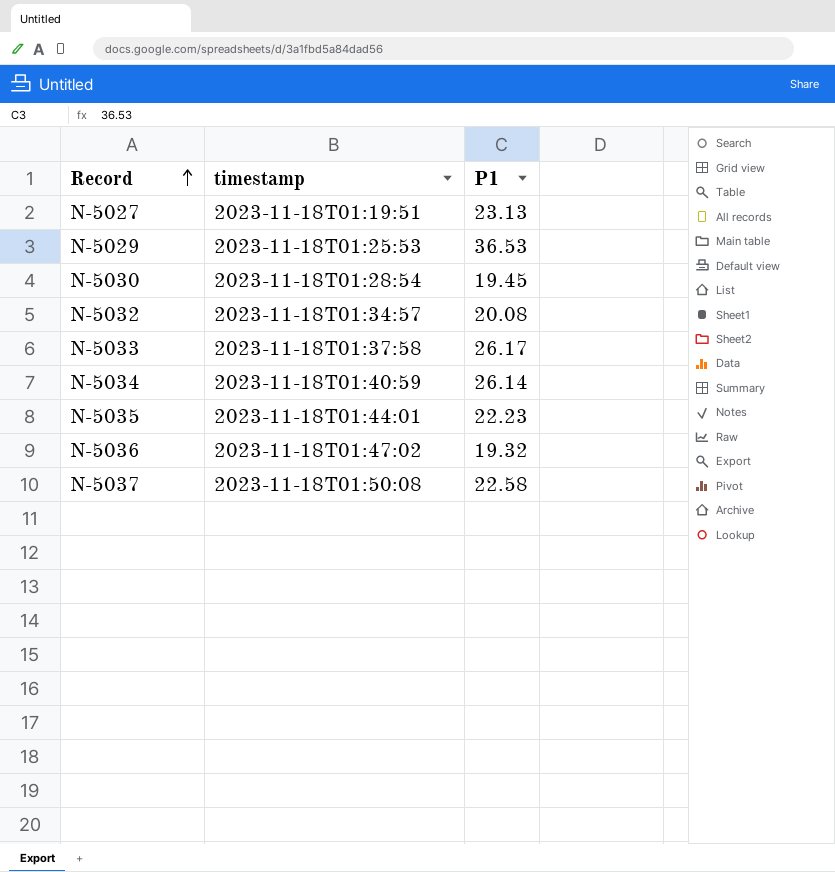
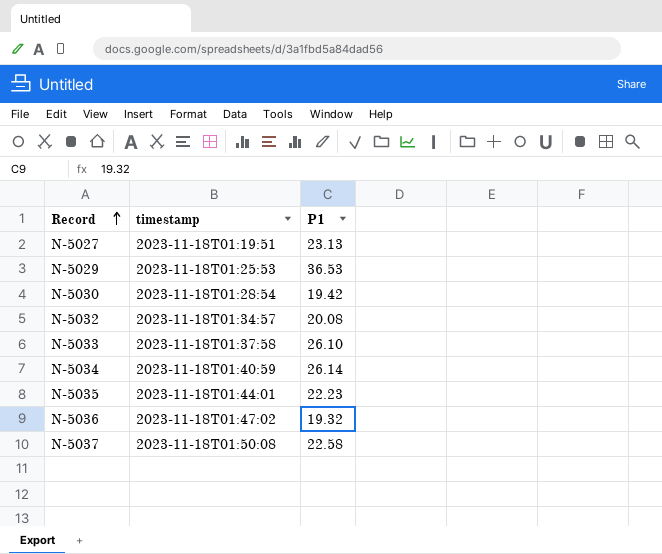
N-5030 | P1: 19.45 -> 19.42
N-5033 | P1: 26.17 -> 26.10

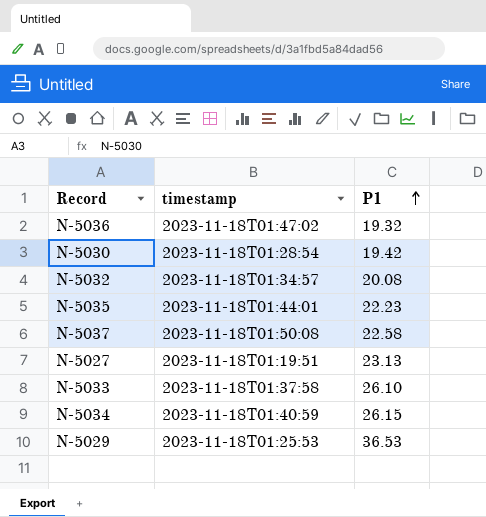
row order: Record ascending -> P1 ascending
N-5034 | P1: 26.14 -> 26.15

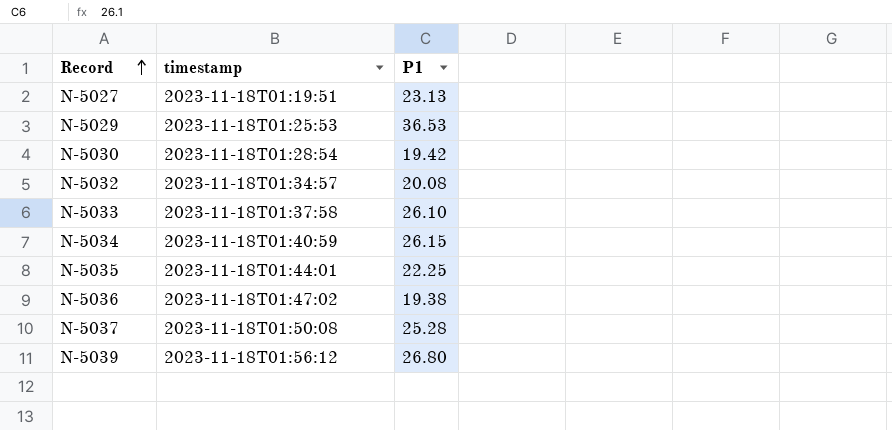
row order: P1 ascending -> Record ascending
N-5035 | P1: 22.23 -> 22.25
N-5036 | P1: 19.32 -> 19.38
N-5037 | P1: 22.58 -> 25.28
row N-5039: none -> 2023-11-18T01:56:12 | 26.80

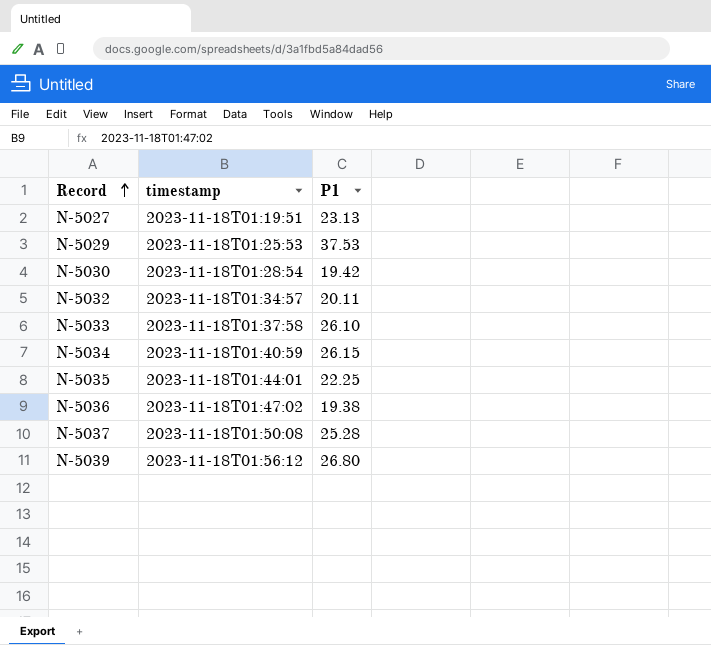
N-5029 | P1: 36.53 -> 37.53
N-5032 | P1: 20.08 -> 20.11

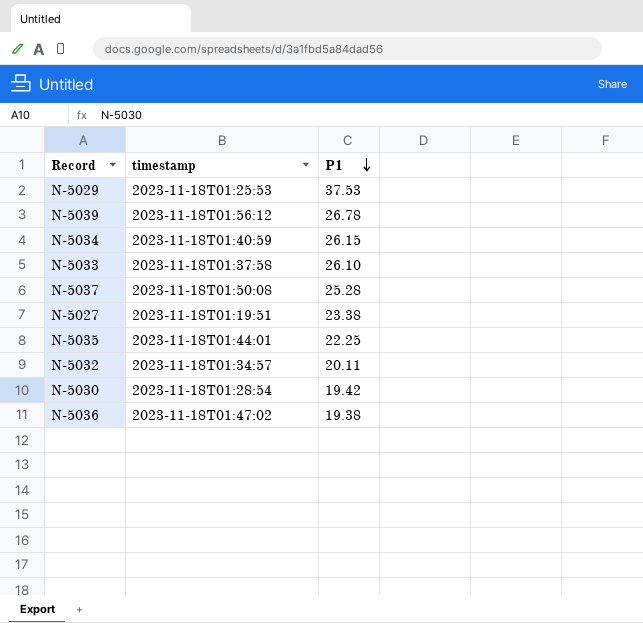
row order: Record ascending -> P1 descending
N-5039 | P1: 26.80 -> 26.78
N-5027 | P1: 23.13 -> 23.38

